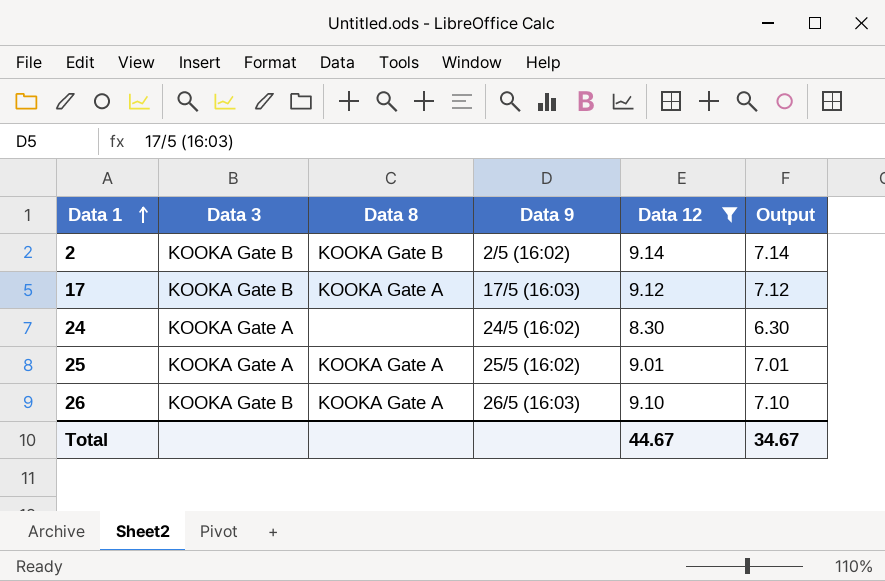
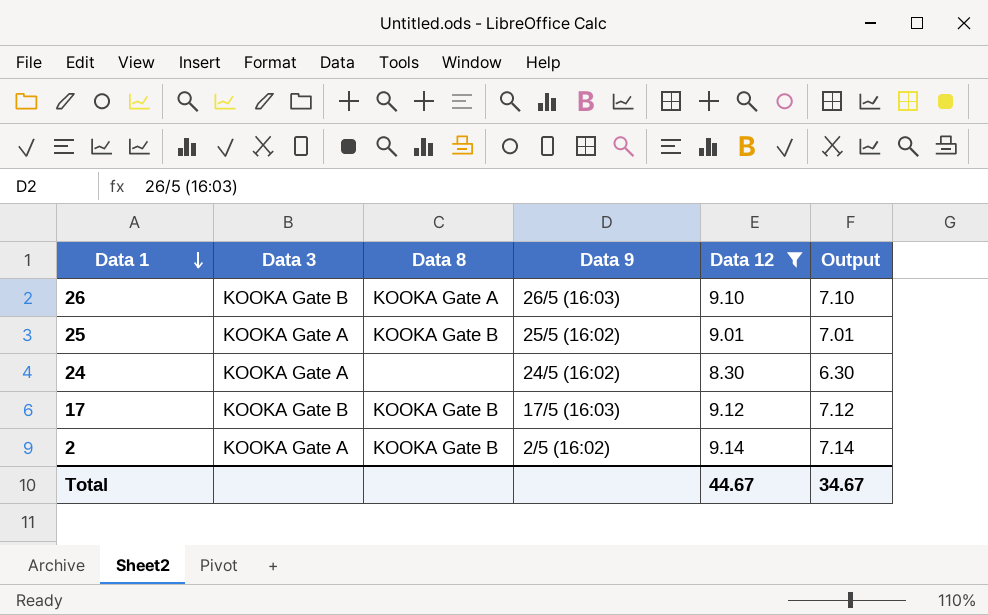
row order: Data 1 ascending -> Data 1 descending
25 | Data 8: KOOKA Gate A -> KOOKA Gate B
17 | Data 8: KOOKA Gate A -> KOOKA Gate B
2 | Data 3: KOOKA Gate B -> KOOKA Gate A

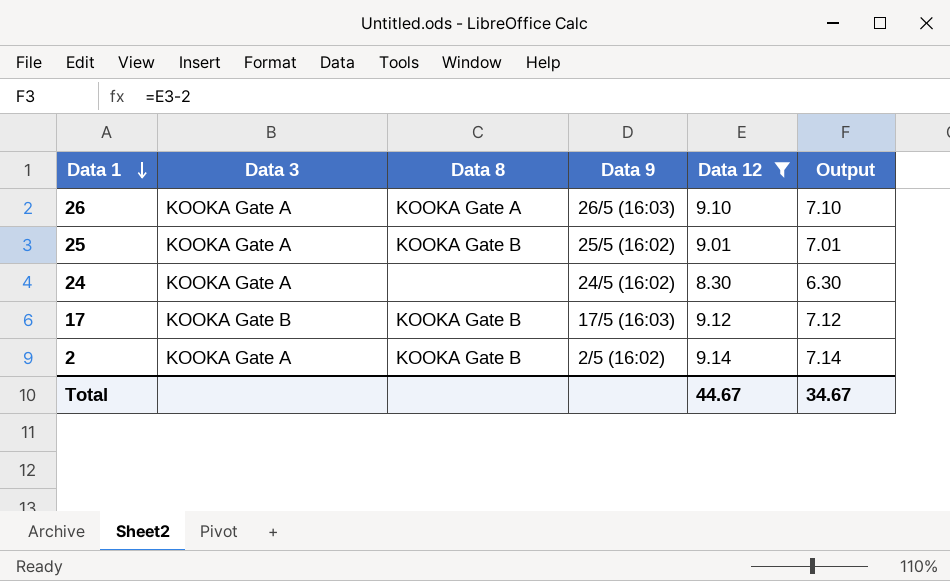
26 | Data 3: KOOKA Gate B -> KOOKA Gate A

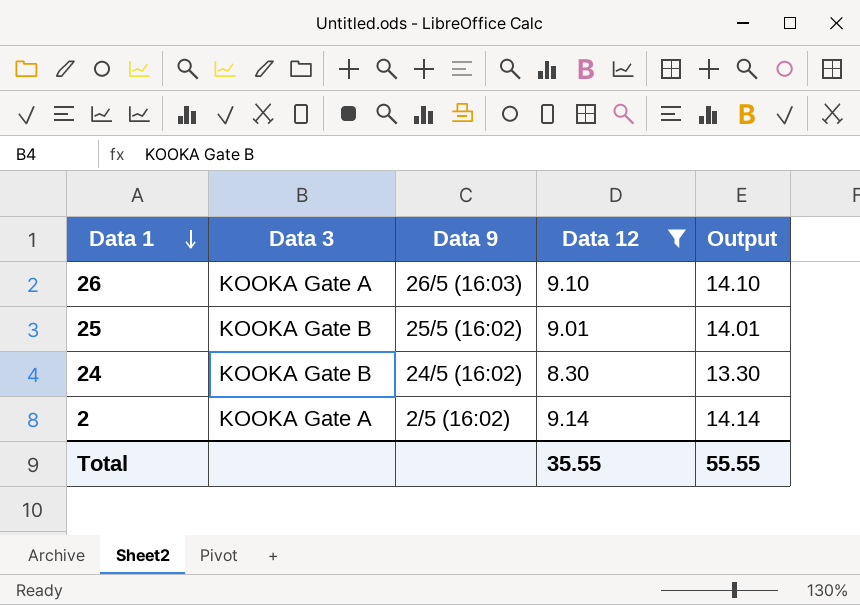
column Data 8 | position: 3 -> none
column Output | formula: [Data 12] - 2 -> [Data 12] + 5
row 17: KOOKA Gate B | KOOKA Gate B | 17/5 (16:03) | 9.12 | 7.12 -> none
25 | Data 3: KOOKA Gate A -> KOOKA Gate B
24 | Data 3: KOOKA Gate A -> KOOKA Gate B
Total | Data 12: 44.67 -> 35.55
Total | Output: 34.67 -> 55.55

